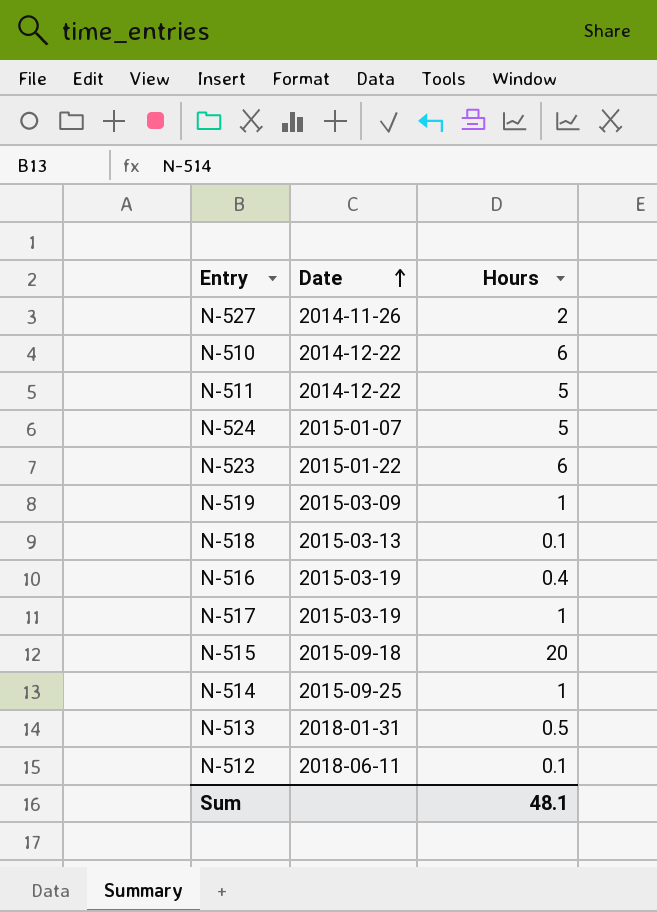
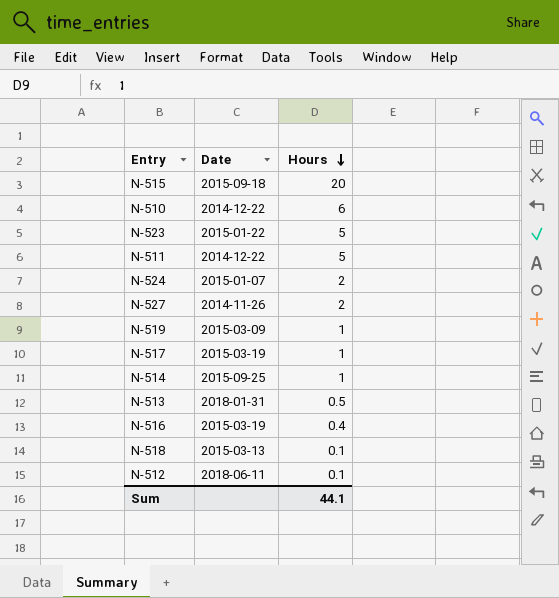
row order: Date ascending -> Hours descending
N-523 | Hours: 6 -> 5
N-524 | Hours: 5 -> 2
Sum | Hours: 48.1 -> 44.1

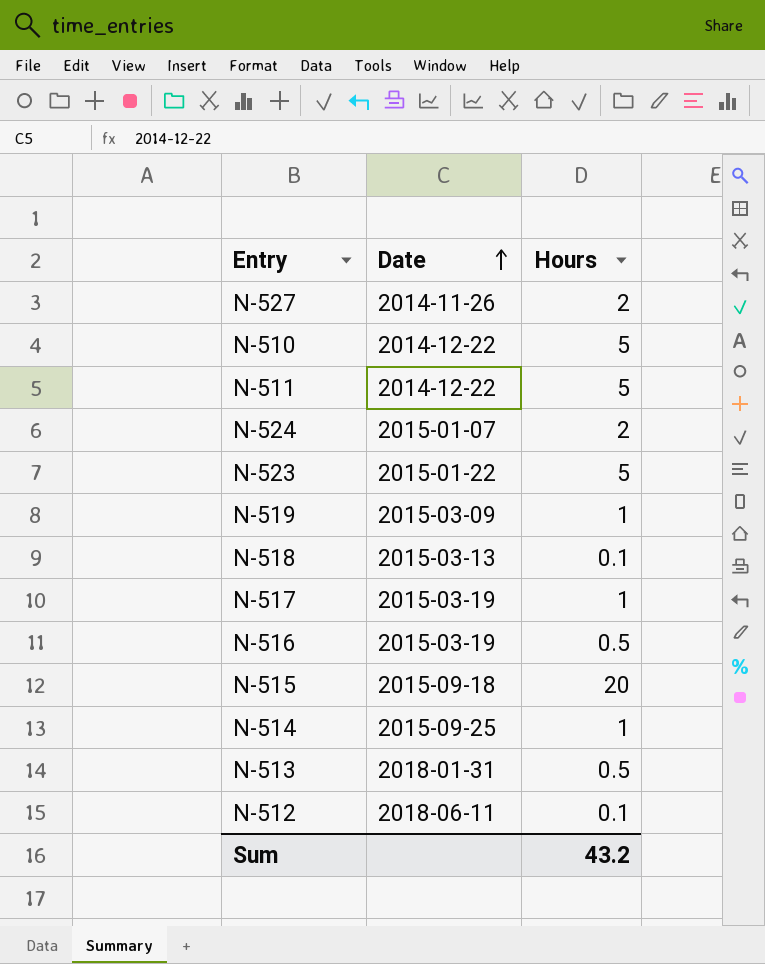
row order: Hours descending -> Date ascending
N-510 | Hours: 6 -> 5
N-516 | Hours: 0.4 -> 0.5
Sum | Hours: 44.1 -> 43.2

